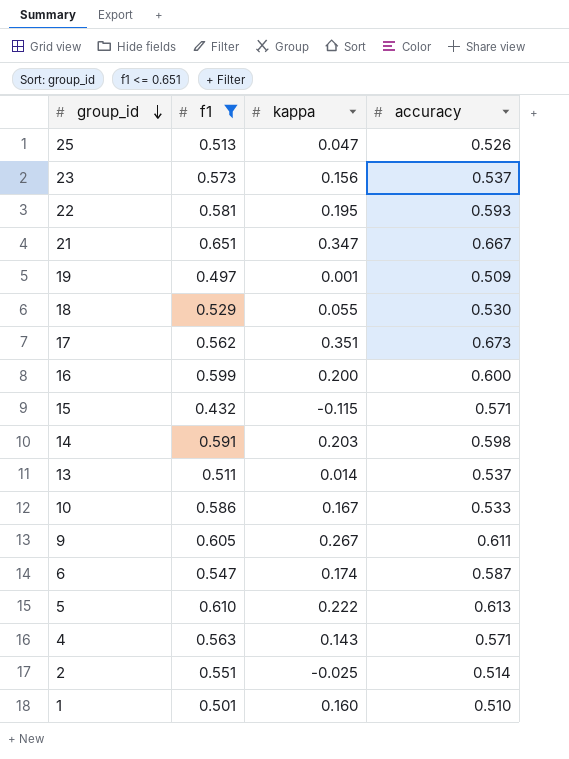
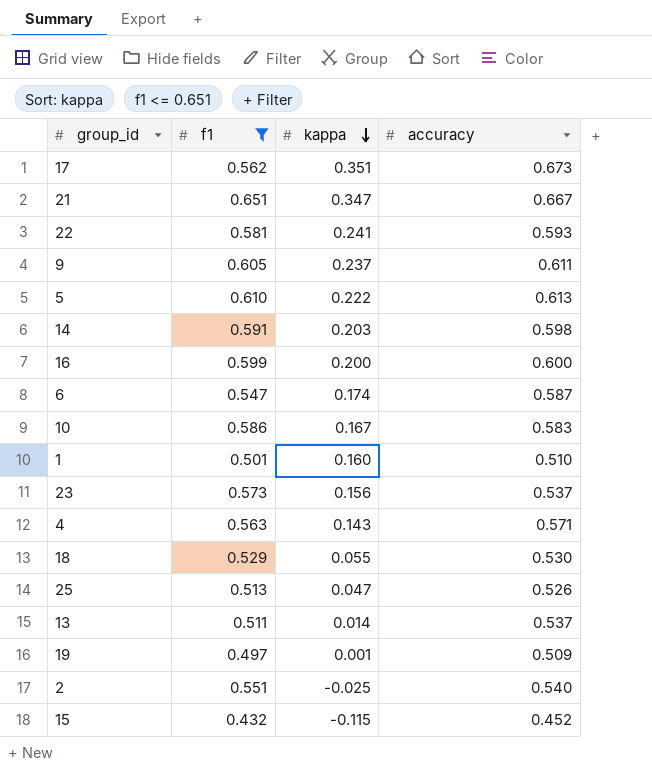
row order: group_id descending -> kappa descending
22 | kappa: 0.195 -> 0.241
9 | kappa: 0.267 -> 0.237
10 | accuracy: 0.533 -> 0.583
2 | accuracy: 0.514 -> 0.540
15 | accuracy: 0.571 -> 0.452

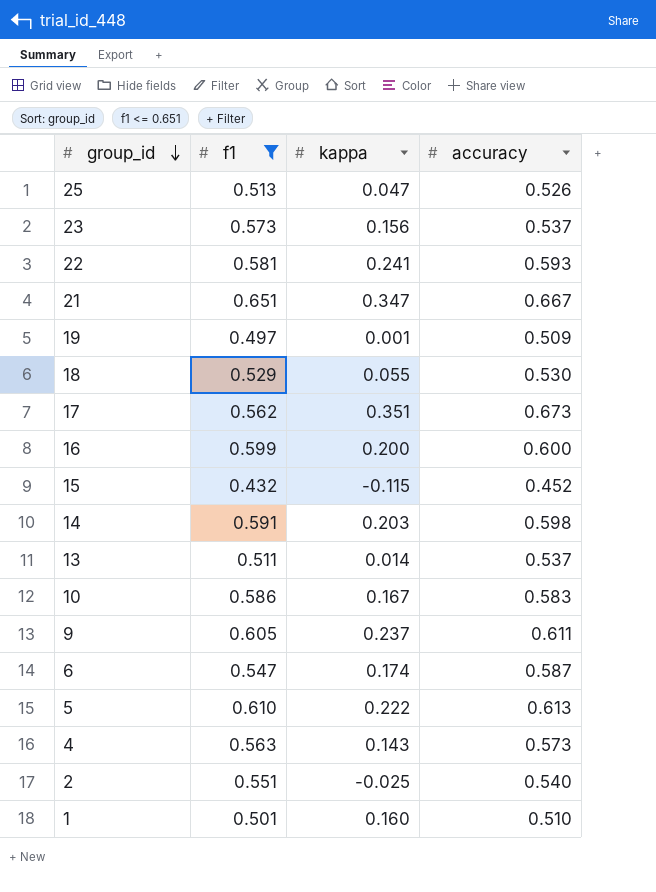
row order: kappa descending -> group_id descending
4 | accuracy: 0.571 -> 0.573

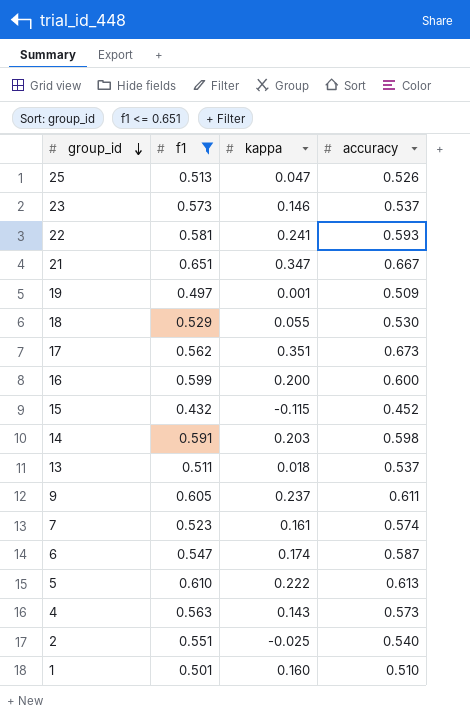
row 10: 0.586 | 0.167 | 0.583 -> none
23 | kappa: 0.156 -> 0.146
13 | kappa: 0.014 -> 0.018
row 7: none -> 0.523 | 0.161 | 0.574

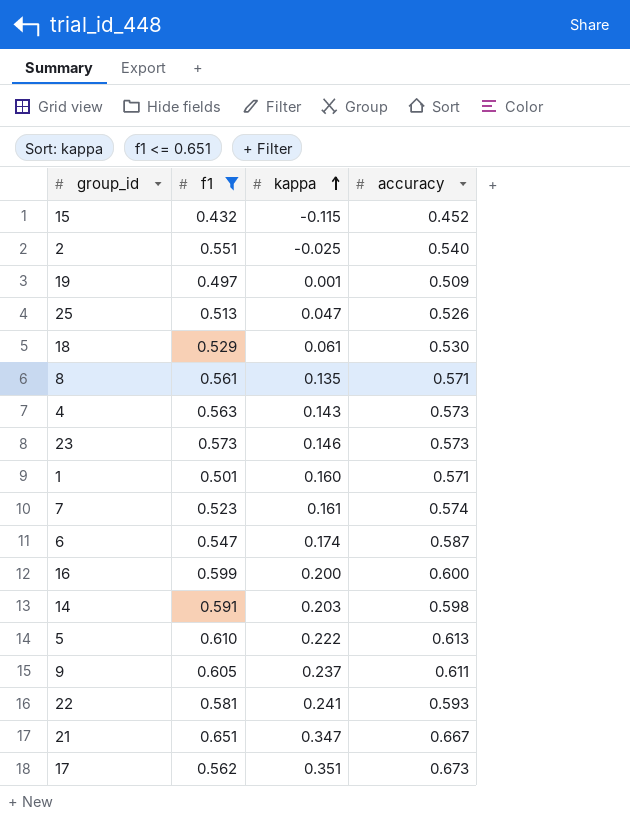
row order: group_id descending -> kappa ascending
row 13: 0.511 | 0.018 | 0.537 -> none
18 | kappa: 0.055 -> 0.061
row 8: none -> 0.561 | 0.135 | 0.571
23 | accuracy: 0.537 -> 0.573
1 | accuracy: 0.510 -> 0.571

